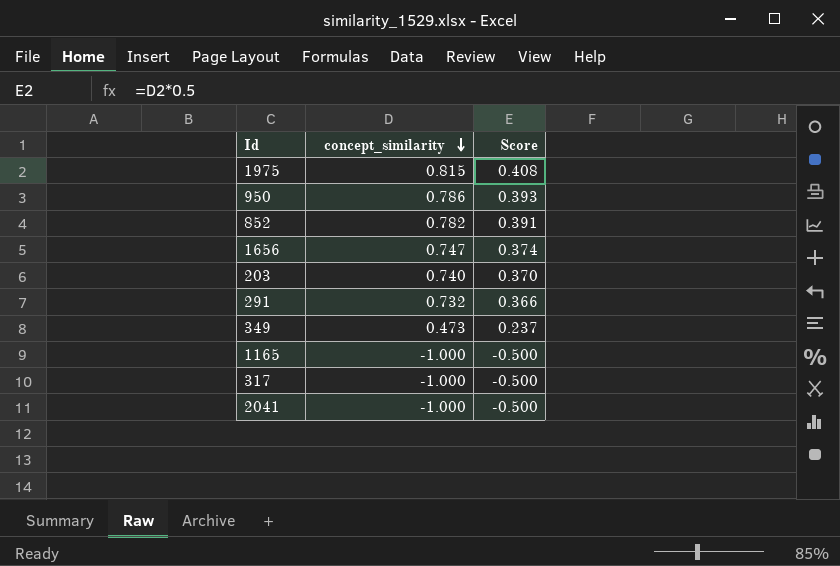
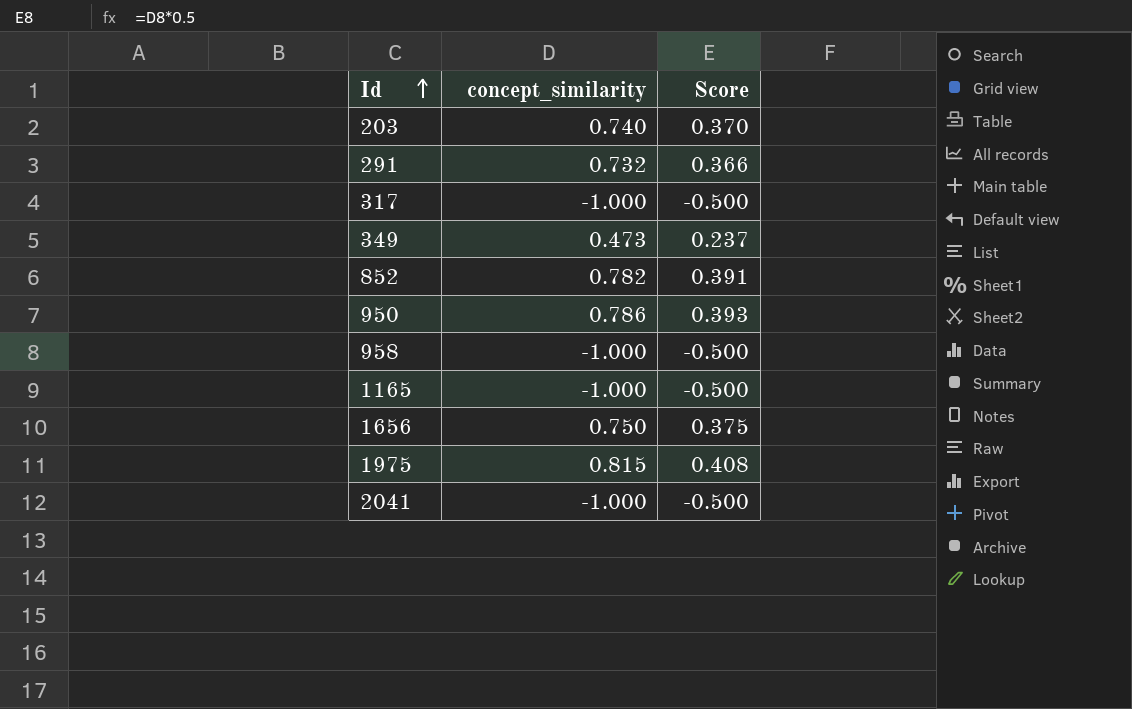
row order: concept_similarity descending -> Id ascending
row 958: none -> -1.000 | -0.500
1656 | concept_similarity: 0.747 -> 0.750
1656 | Score: 0.374 -> 0.375

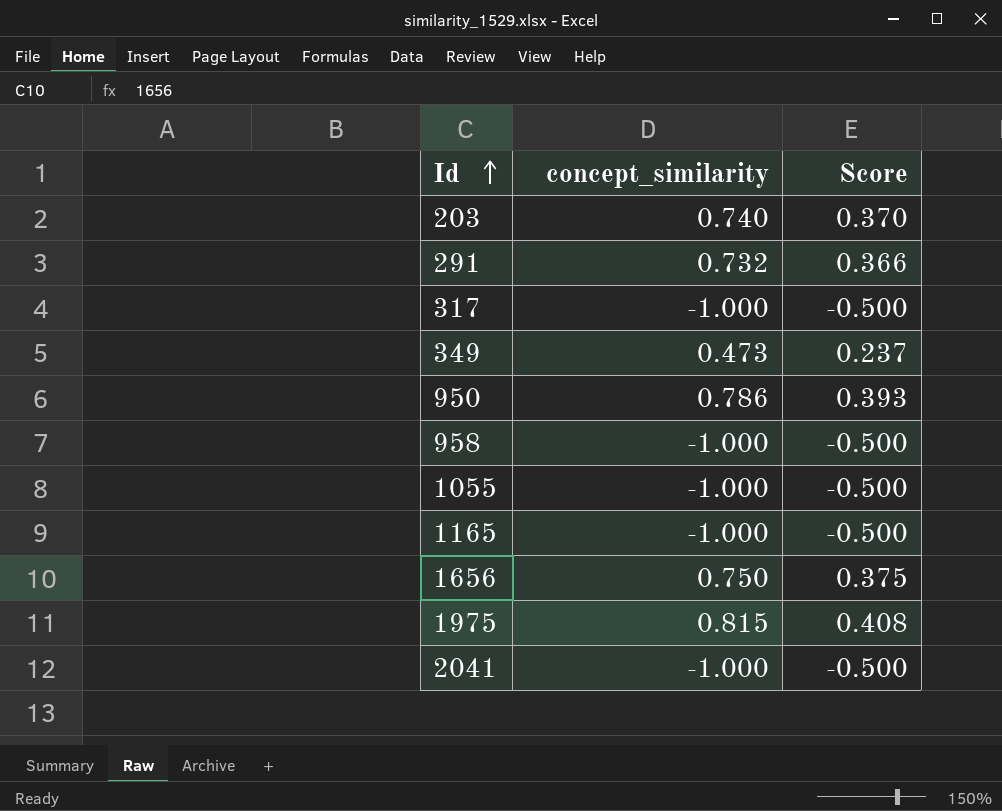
row 852: 0.782 | 0.391 -> none
row 1055: none -> -1.000 | -0.500

